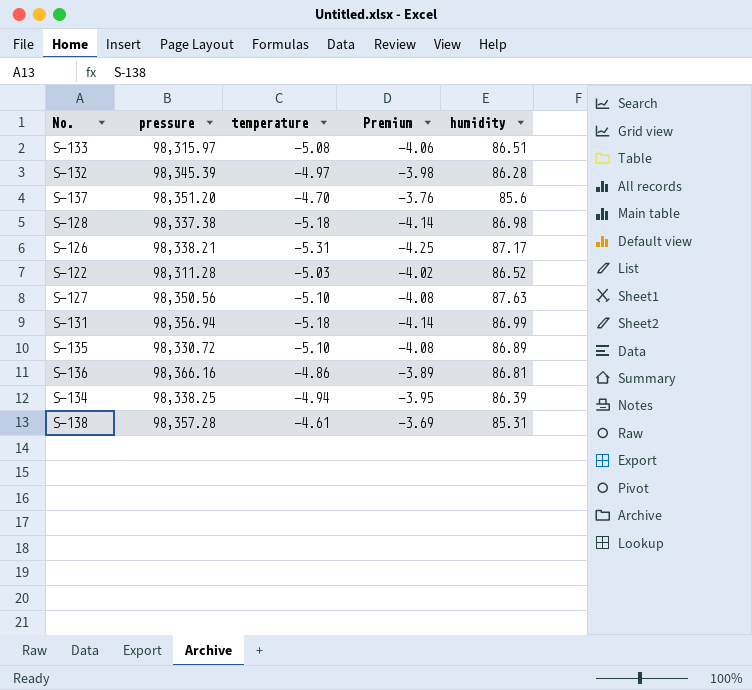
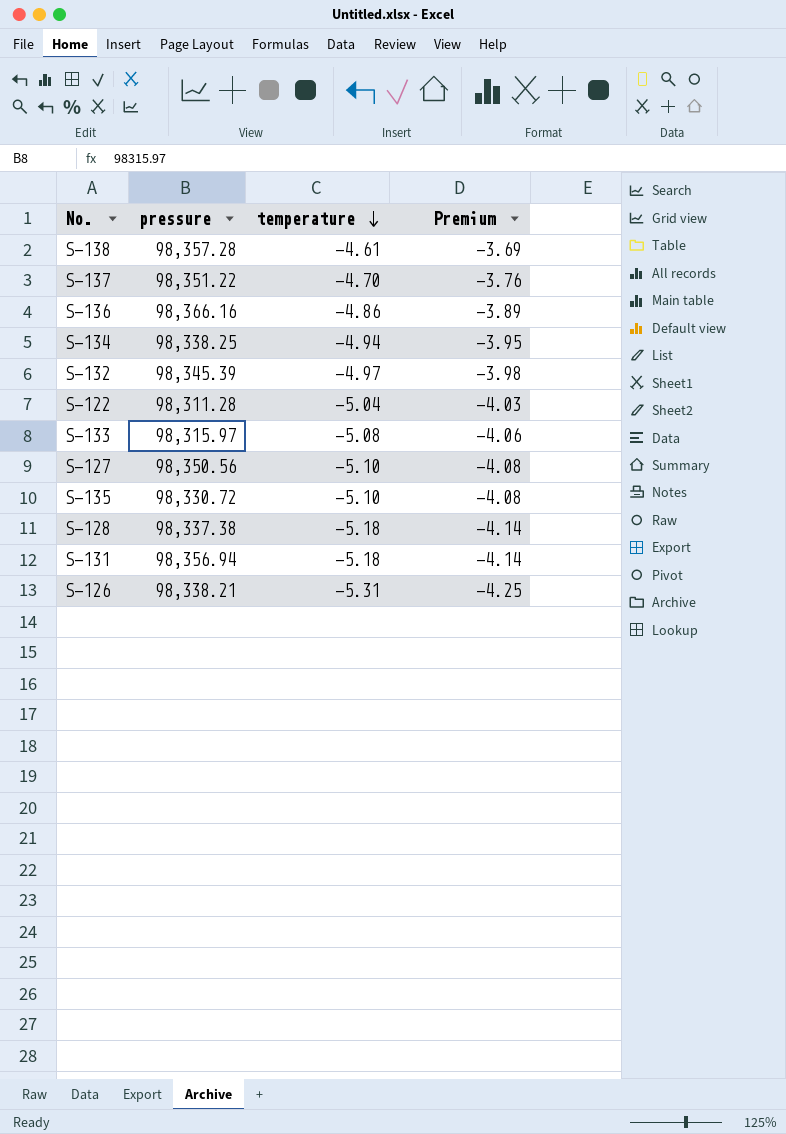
row order: none -> temperature descending
column humidity | position: 5 -> none
S-137 | pressure: 98,351.20 -> 98,351.22
S-122 | temperature: -5.03 -> -5.04
S-122 | Premium: -4.02 -> -4.03

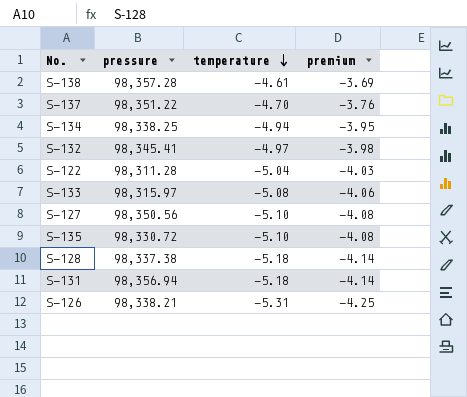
column name: Premium -> premium
row S-136: 98,366.16 | -4.86 | -3.89 -> none
S-132 | pressure: 98,345.39 -> 98,345.41

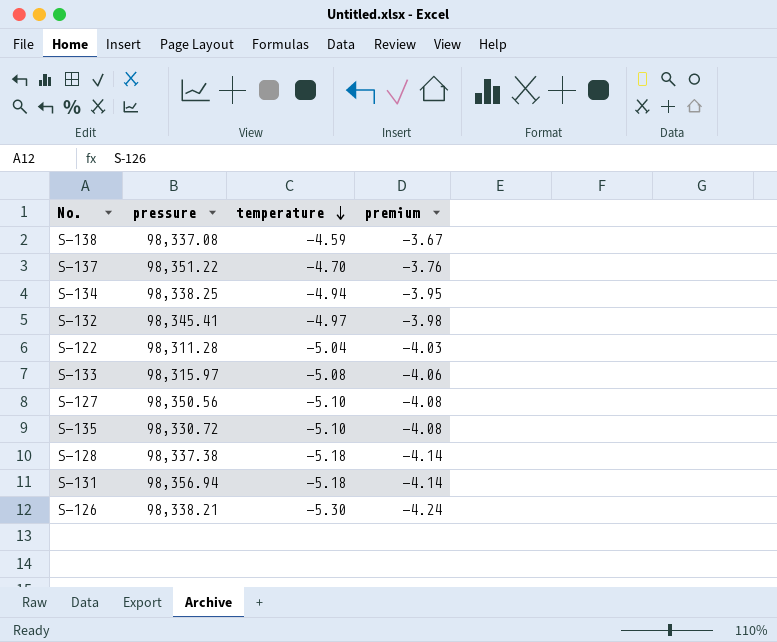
S-138 | pressure: 98,357.28 -> 98,337.08
S-138 | temperature: -4.61 -> -4.59
S-138 | premium: -3.69 -> -3.67
S-126 | temperature: -5.31 -> -5.30
S-126 | premium: -4.25 -> -4.24

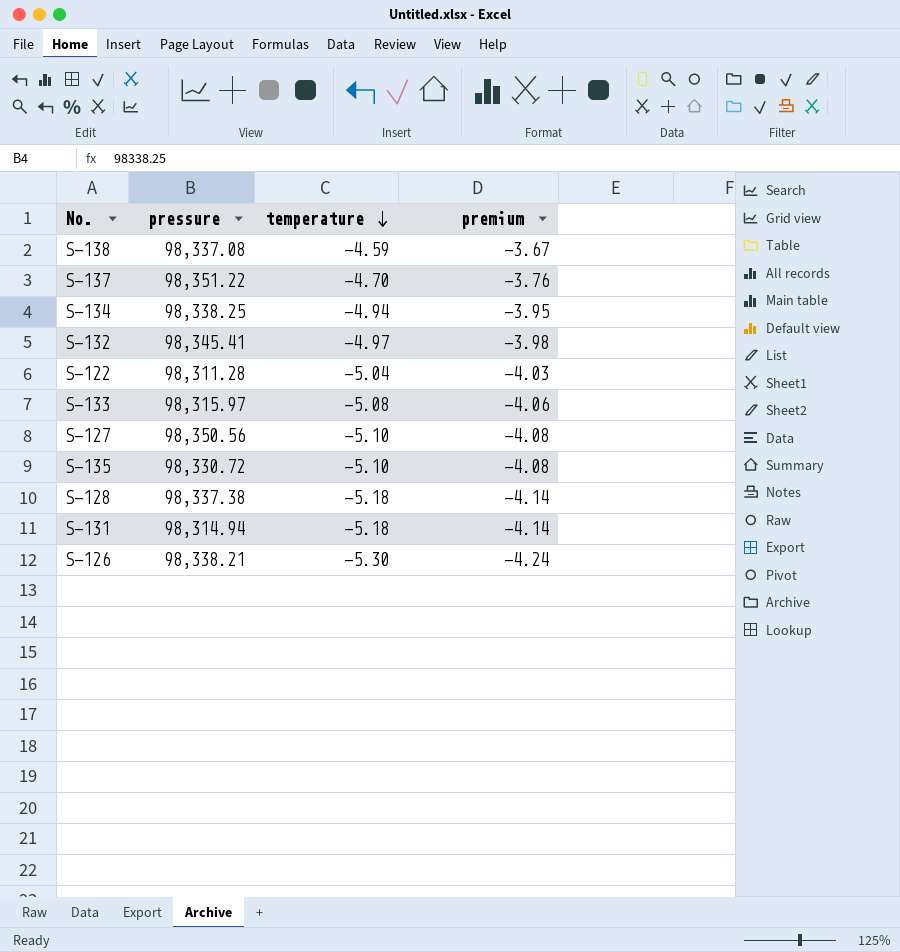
S-131 | pressure: 98,356.94 -> 98,314.94

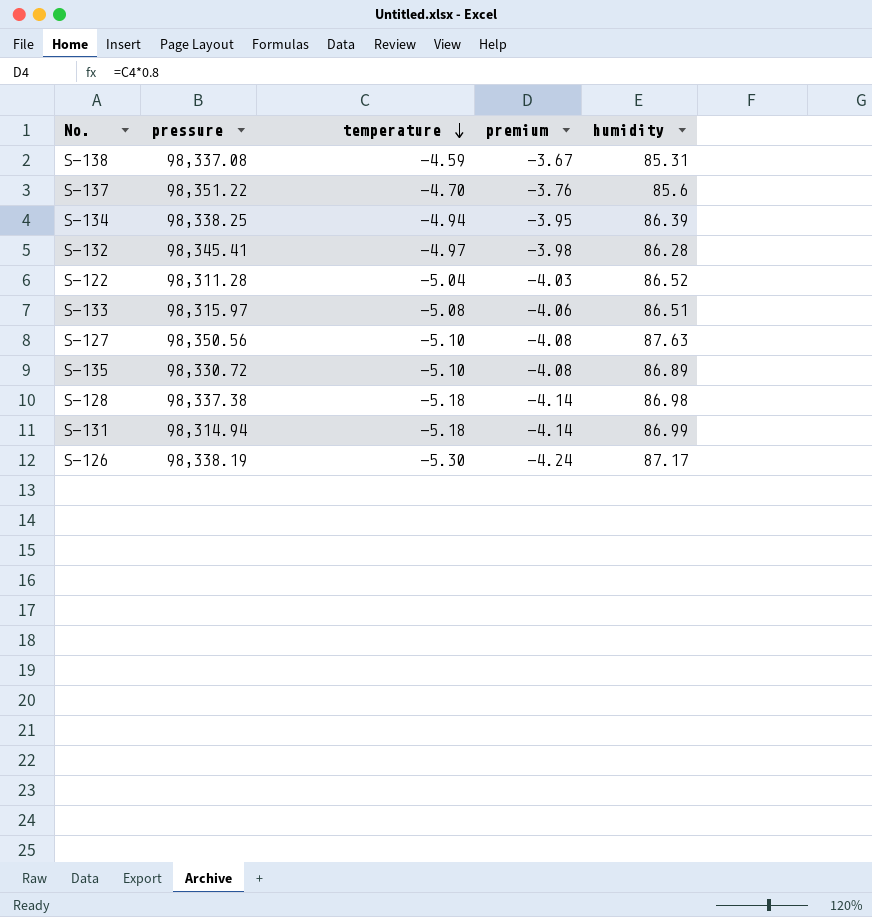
column humidity | position: none -> 5
S-126 | pressure: 98,338.21 -> 98,338.19

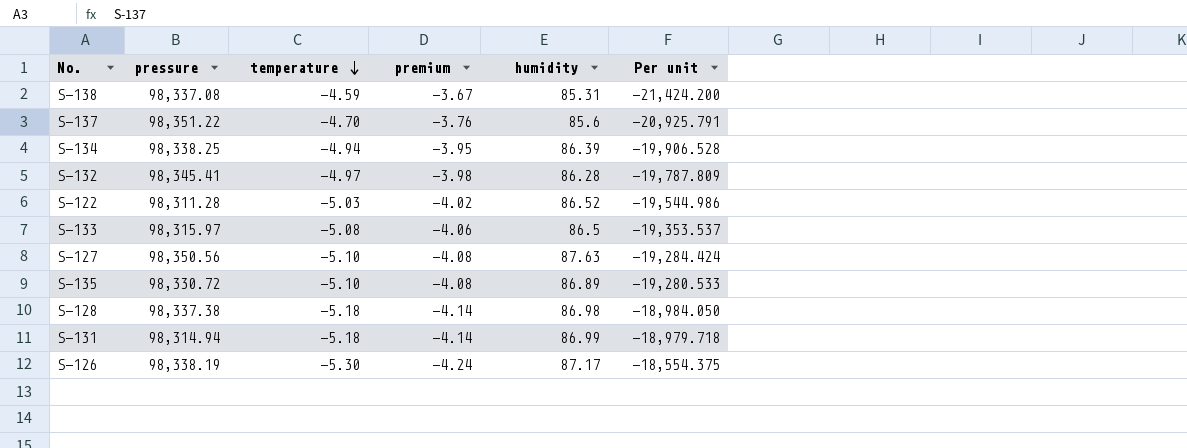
column Per unit | formula: none -> [pressure] / [temperature]
S-122 | temperature: -5.04 -> -5.03
S-122 | premium: -4.03 -> -4.02
S-133 | humidity: 86.51 -> 86.5

